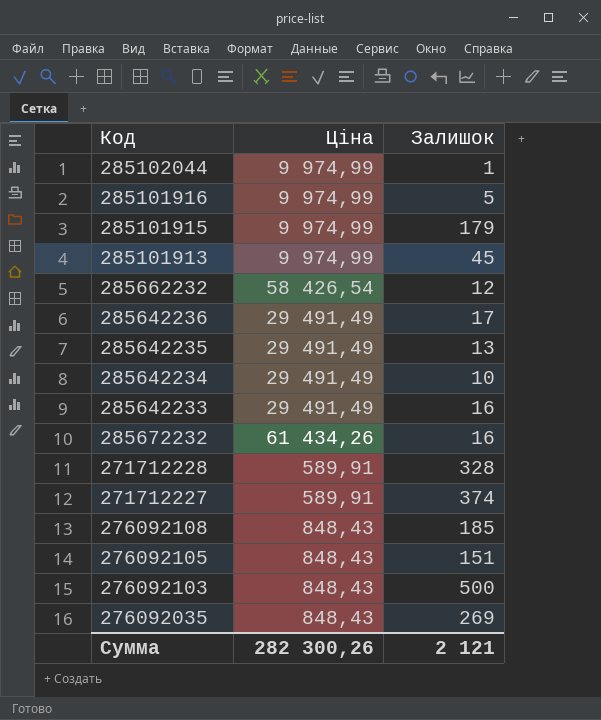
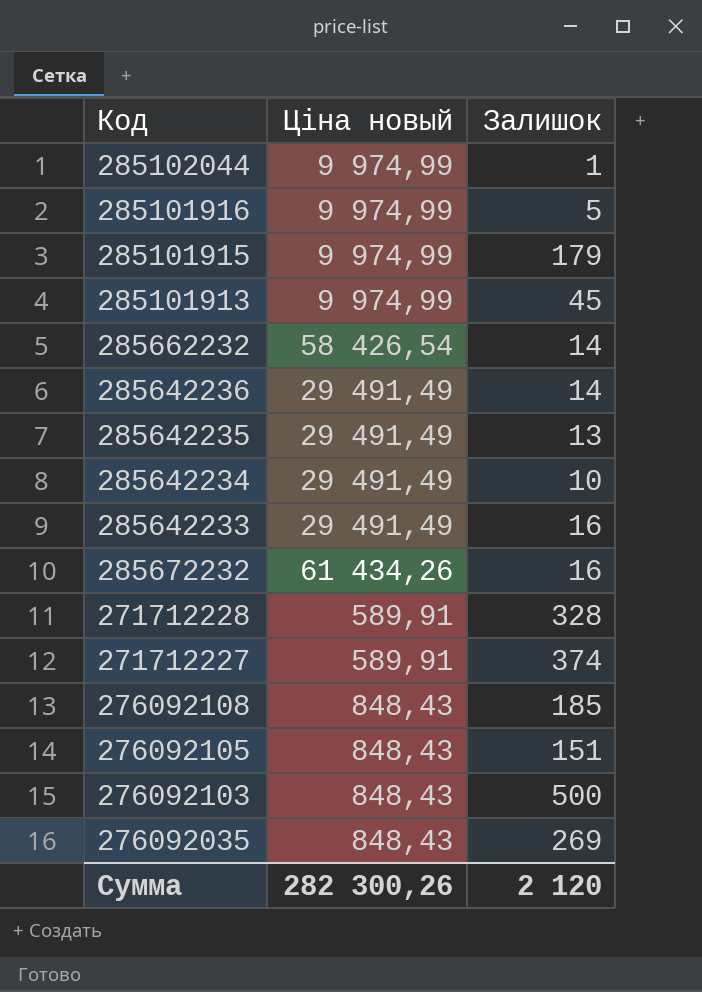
column name: Ціна -> Ціна новый
285662232 | Залишок: 12 -> 14
285642236 | Залишок: 17 -> 14
Сумма | Залишок: 2 121 -> 2 120

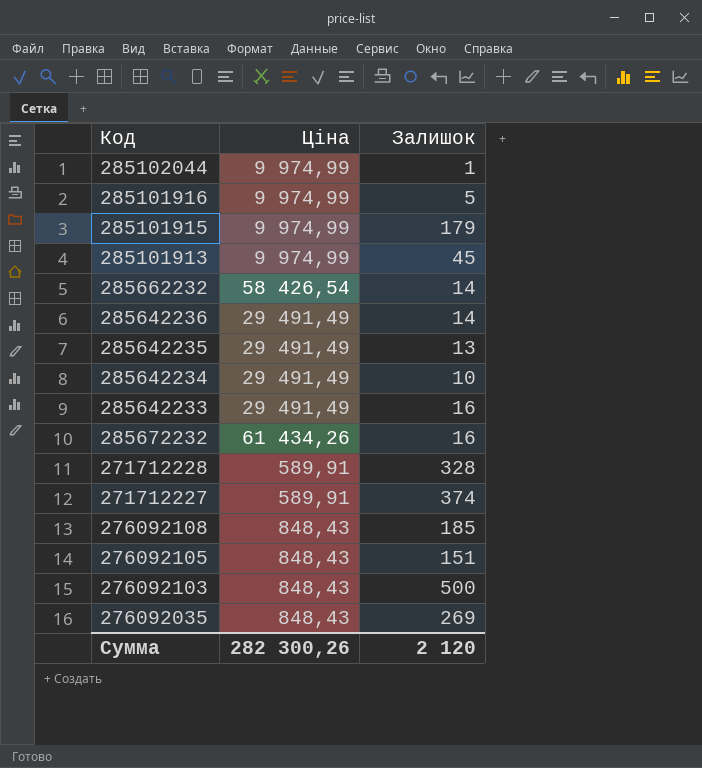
column name: Ціна новый -> Ціна

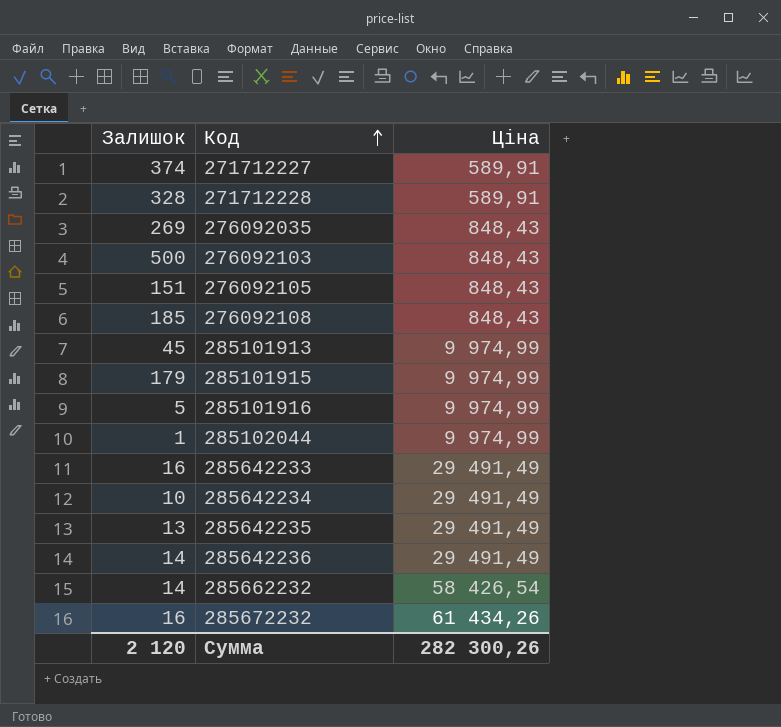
row order: none -> Код ascending
column Залишок | position: 3 -> 1

